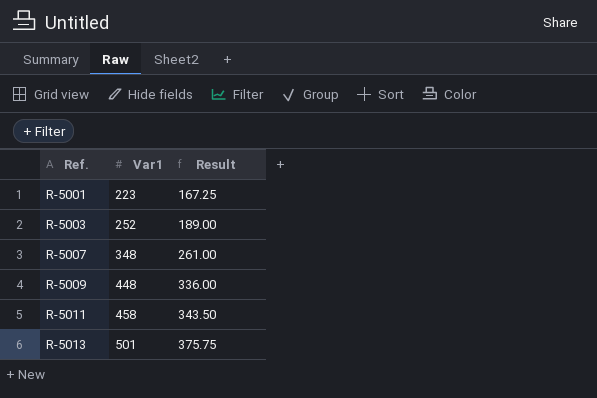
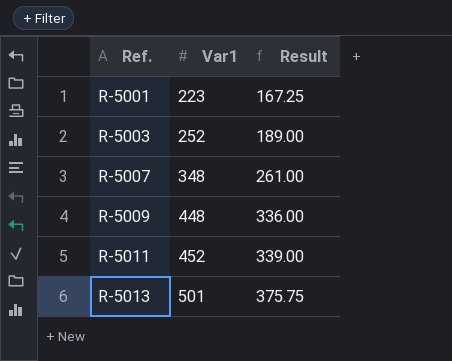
R-5011 | Var1: 458 -> 452
R-5011 | Result: 343.50 -> 339.00

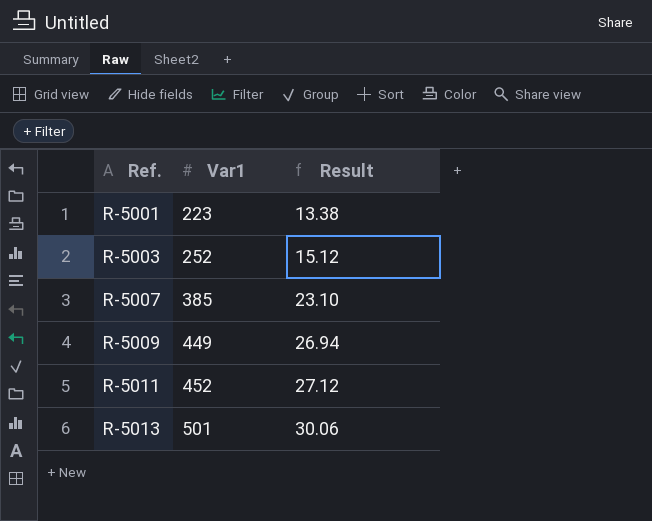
column Result | formula: [Var1] * 0.75 -> [Var1] * 0.06
R-5007 | Var1: 348 -> 385
R-5009 | Var1: 448 -> 449

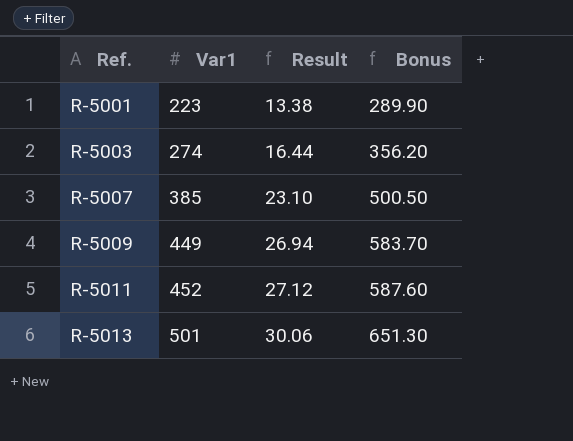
column Bonus | formula: none -> [Var1] * 1.3
R-5003 | Var1: 252 -> 274
R-5003 | Result: 15.12 -> 16.44

